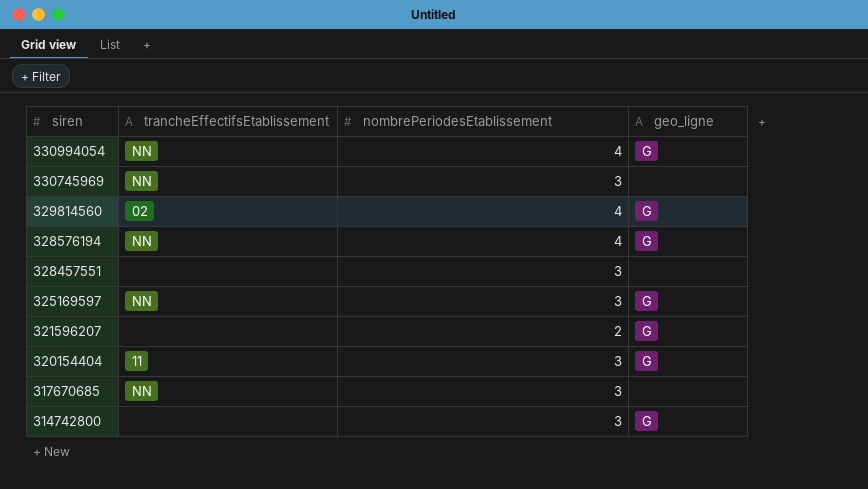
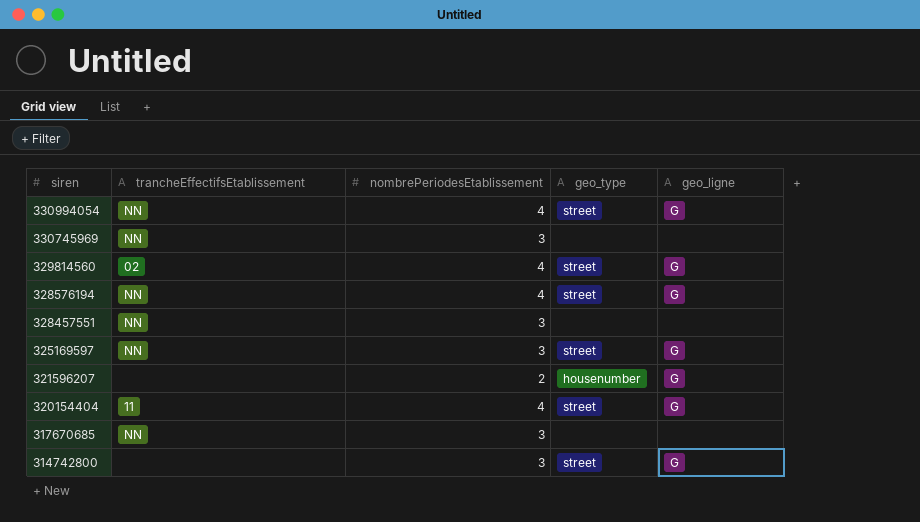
column geo_type | position: none -> 4
328457551 | trancheEffectifsEtablissement: none -> NN
320154404 | nombrePeriodesEtablissement: 3 -> 4

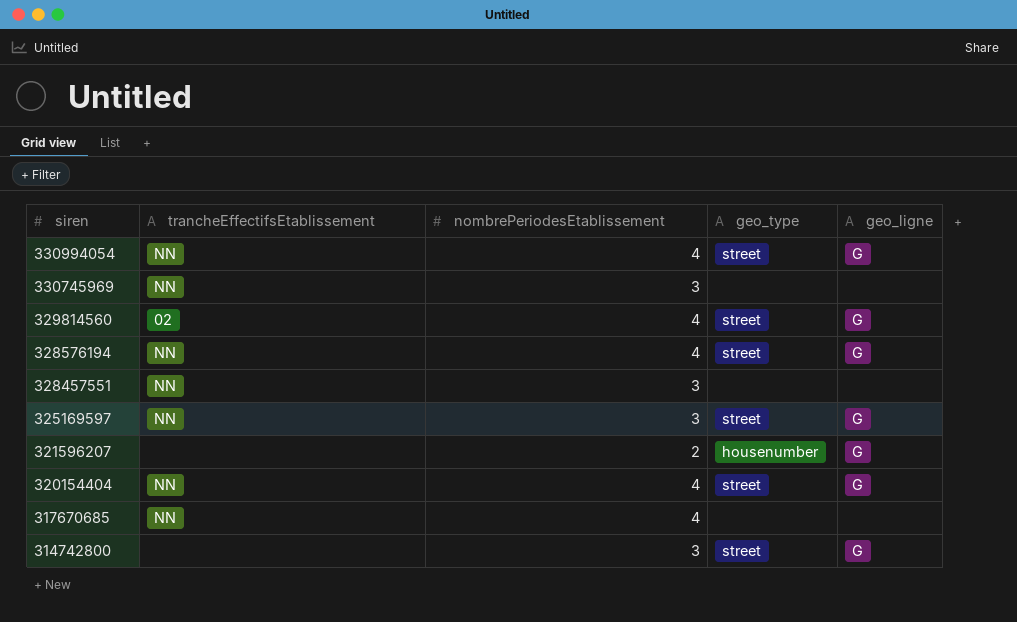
320154404 | trancheEffectifsEtablissement: 11 -> NN
317670685 | nombrePeriodesEtablissement: 3 -> 4

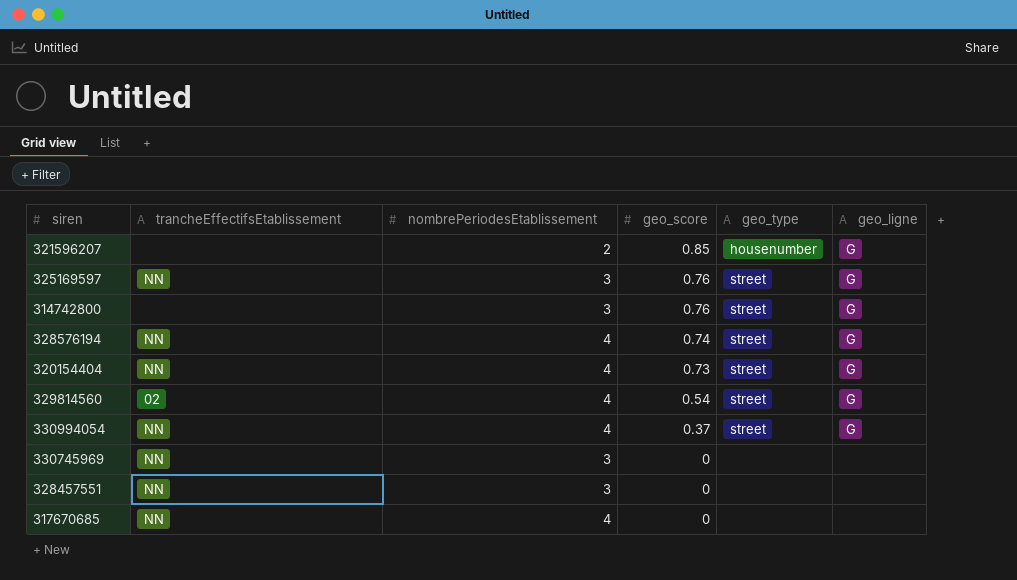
row order: siren descending -> geo_score descending
column geo_score | position: none -> 4

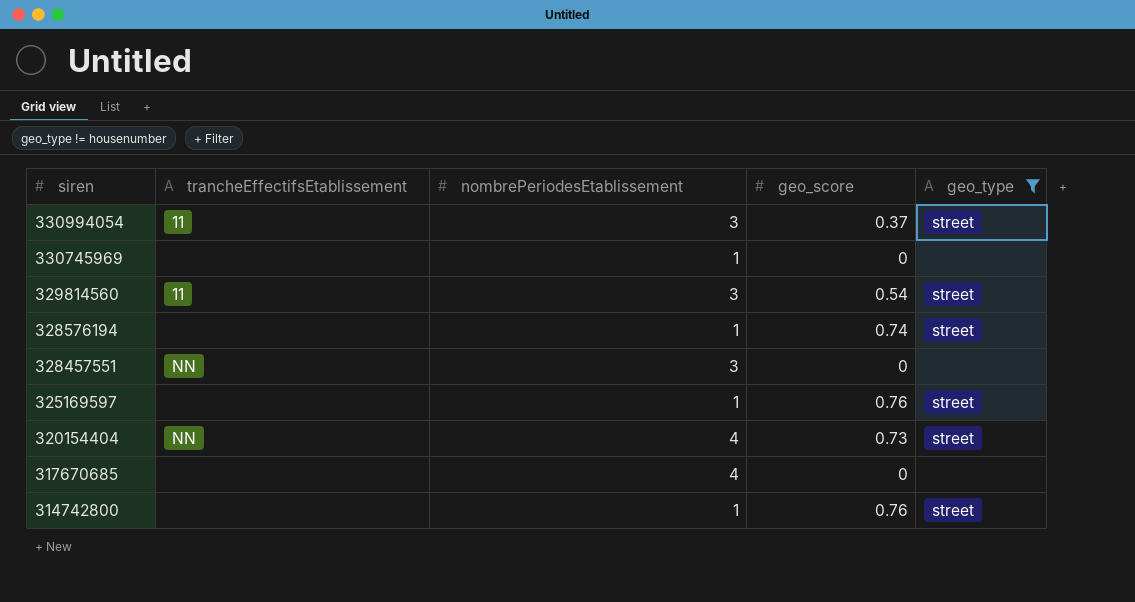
filter: none -> geo_type != housenumber
row order: geo_score descending -> siren descending
column geo_ligne | position: 6 -> none
330994054 | trancheEffectifsEtablissement: NN -> 11
330994054 | nombrePeriodesEtablissement: 4 -> 3
330745969 | trancheEffectifsEtablissement: NN -> none
330745969 | nombrePeriodesEtablissement: 3 -> 1
329814560 | trancheEffectifsEtablissement: 02 -> 11
329814560 | nombrePeriodesEtablissement: 4 -> 3
328576194 | trancheEffectifsEtablissement: NN -> none
328576194 | nombrePeriodesEtablissement: 4 -> 1
325169597 | trancheEffectifsEtablissement: NN -> none
325169597 | nombrePeriodesEtablissement: 3 -> 1
317670685 | trancheEffectifsEtablissement: NN -> none
314742800 | nombrePeriodesEtablissement: 3 -> 1

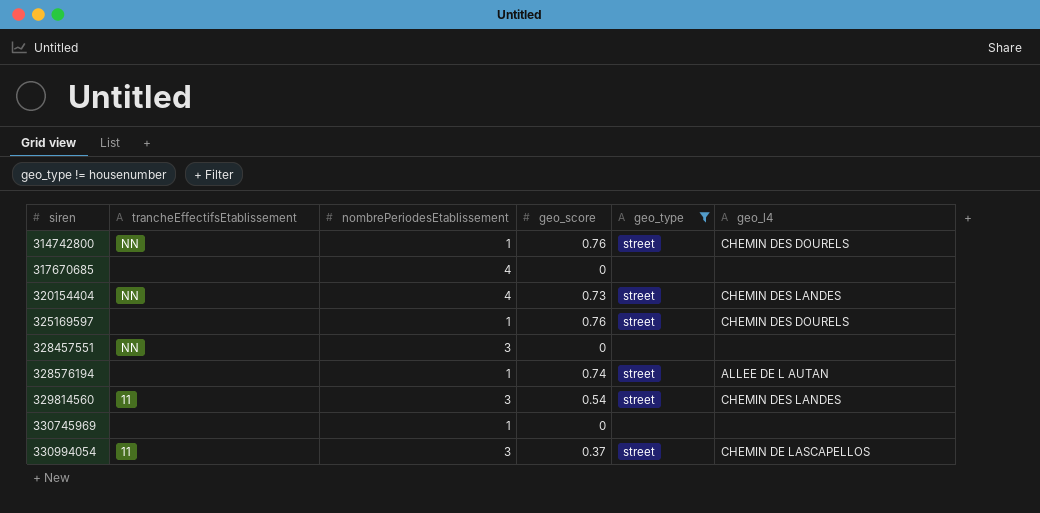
row order: siren descending -> siren ascending
column geo_l4 | position: none -> 6
314742800 | trancheEffectifsEtablissement: none -> NN

